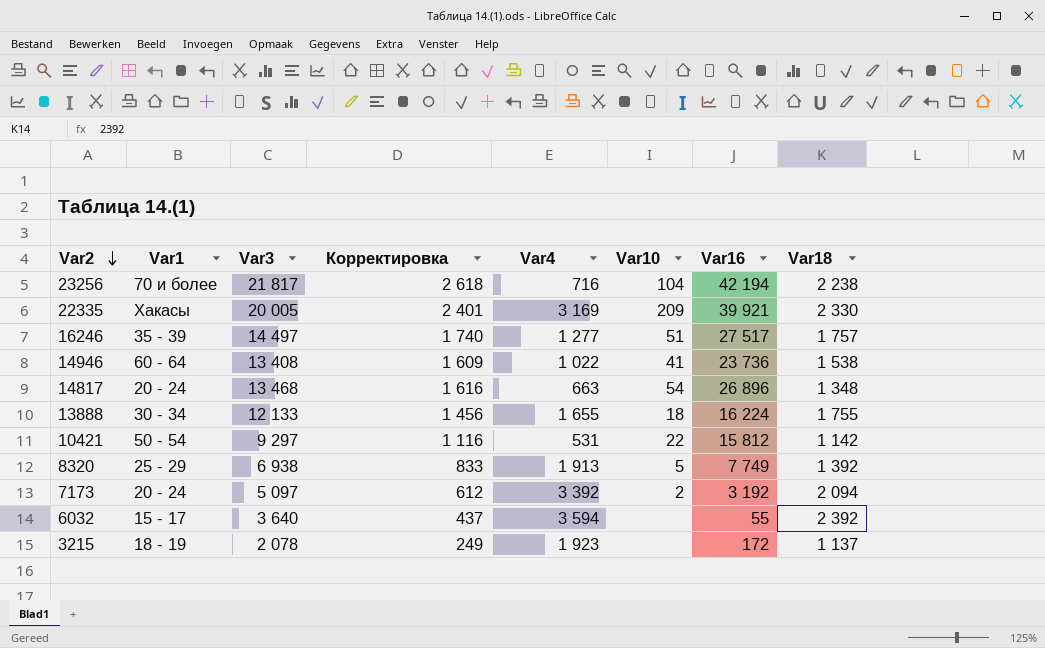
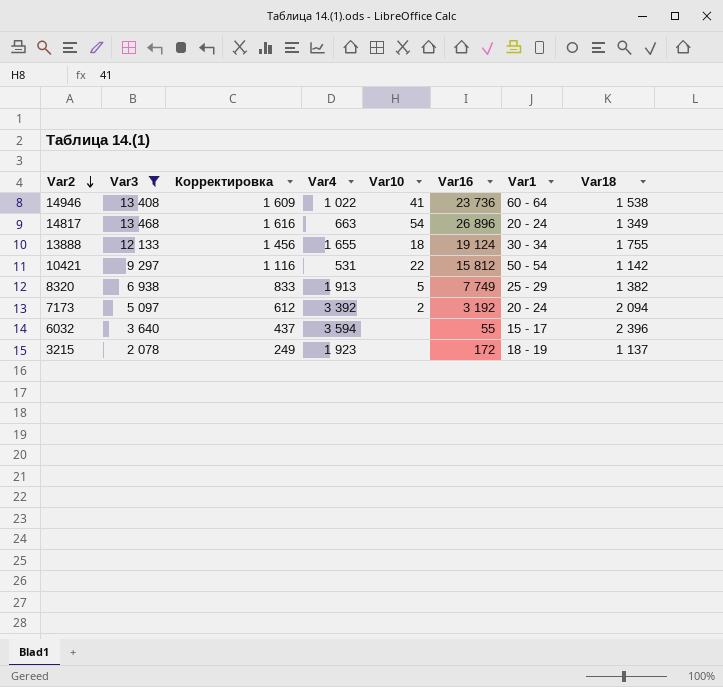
filter: none -> Var3 <= 13 468
column Var1 | position: 2 -> 7
14817 | Var18: 1 348 -> 1 349
13888 | Var16: 16 224 -> 19 124
8320 | Var18: 1 392 -> 1 382
6032 | Var18: 2 392 -> 2 396

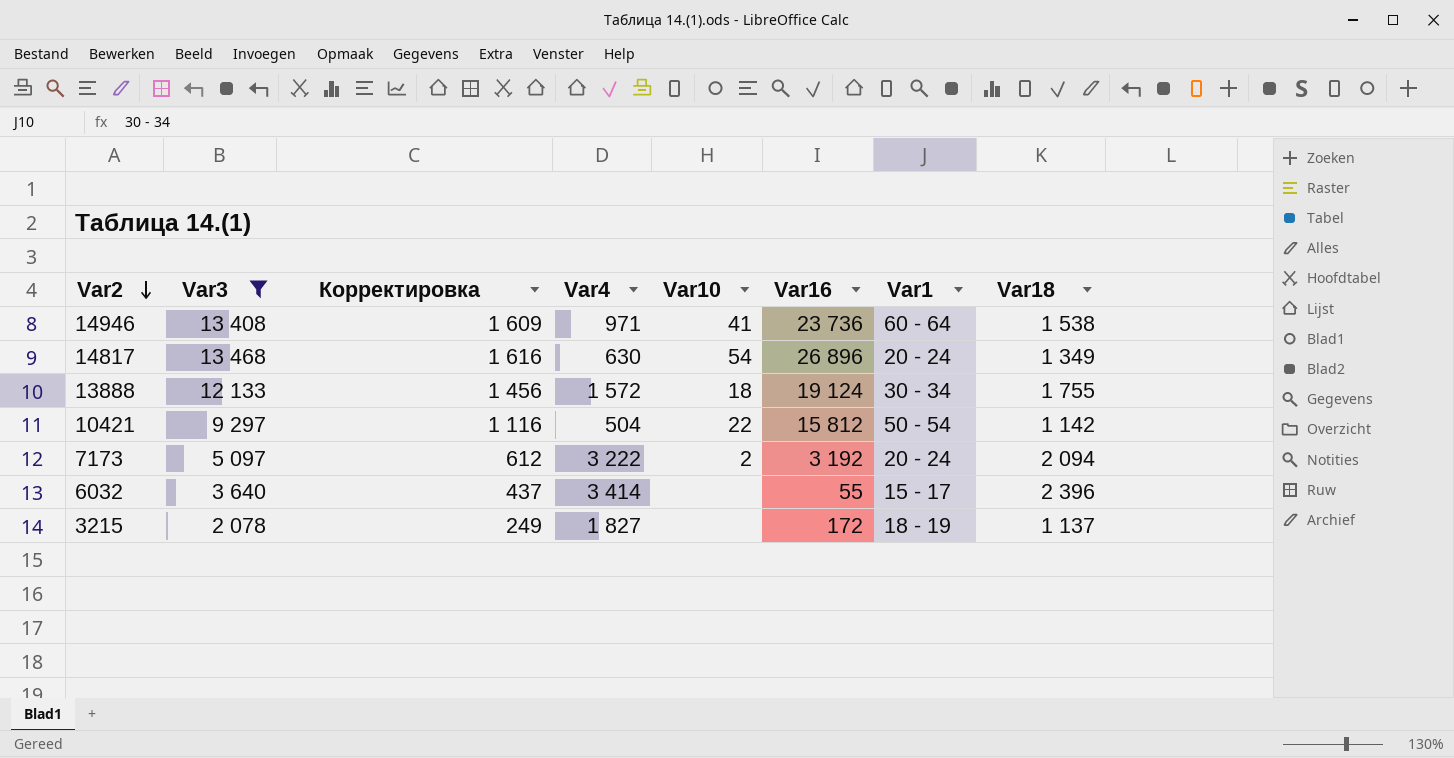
row 8320: 6 938 | 833 | 1 913 | 5 | 7 749 | 25 - 29 | 1 382 -> none
14946 | Var4: 1 022 -> 971
14817 | Var4: 663 -> 630
13888 | Var4: 1 655 -> 1 572
10421 | Var4: 531 -> 504
7173 | Var4: 3 392 -> 3 222
6032 | Var4: 3 594 -> 3 414
3215 | Var4: 1 923 -> 1 827

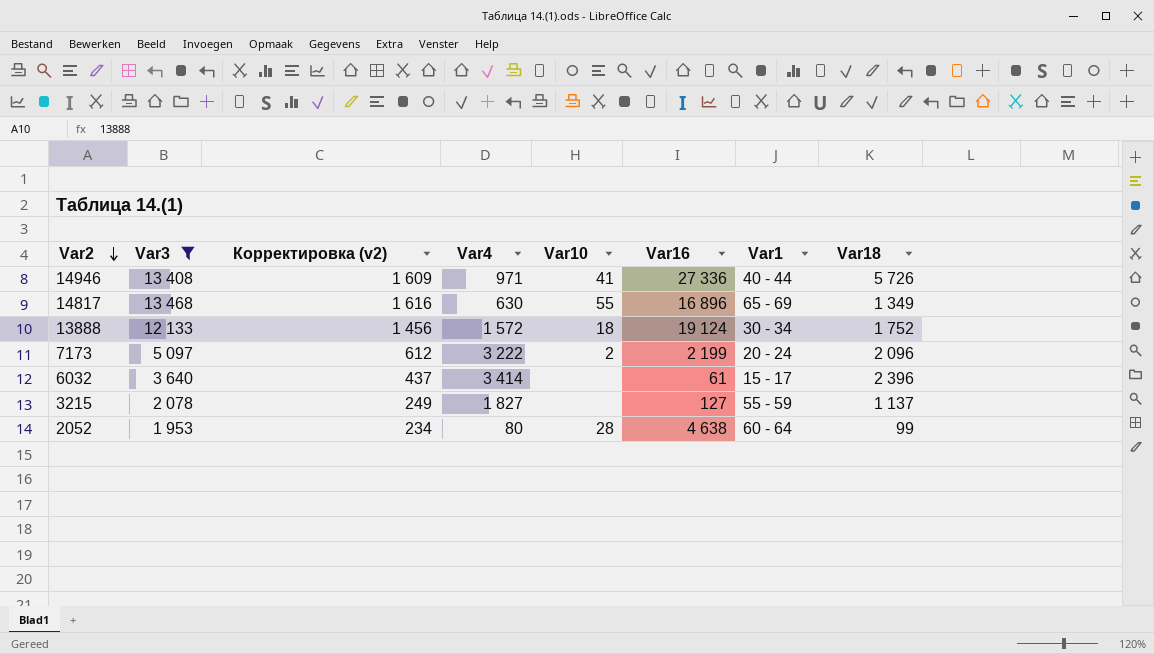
column name: Корректировка -> Корректировка (v2)
row 10421: 9 297 | 1 116 | 504 | 22 | 15 812 | 50 - 54 | 1 142 -> none
14946 | Var16: 23 736 -> 27 336
14946 | Var1: 60 - 64 -> 40 - 44
14946 | Var18: 1 538 -> 5 726
14817 | Var10: 54 -> 55
14817 | Var16: 26 896 -> 16 896
14817 | Var1: 20 - 24 -> 65 - 69
13888 | Var18: 1 755 -> 1 752
7173 | Var16: 3 192 -> 2 199
7173 | Var18: 2 094 -> 2 096
6032 | Var16: 55 -> 61
3215 | Var16: 172 -> 127
3215 | Var1: 18 - 19 -> 55 - 59
row 2052: none -> 1 953 | 234 | 80 | 28 | 4 638 | 60 - 64 | 99

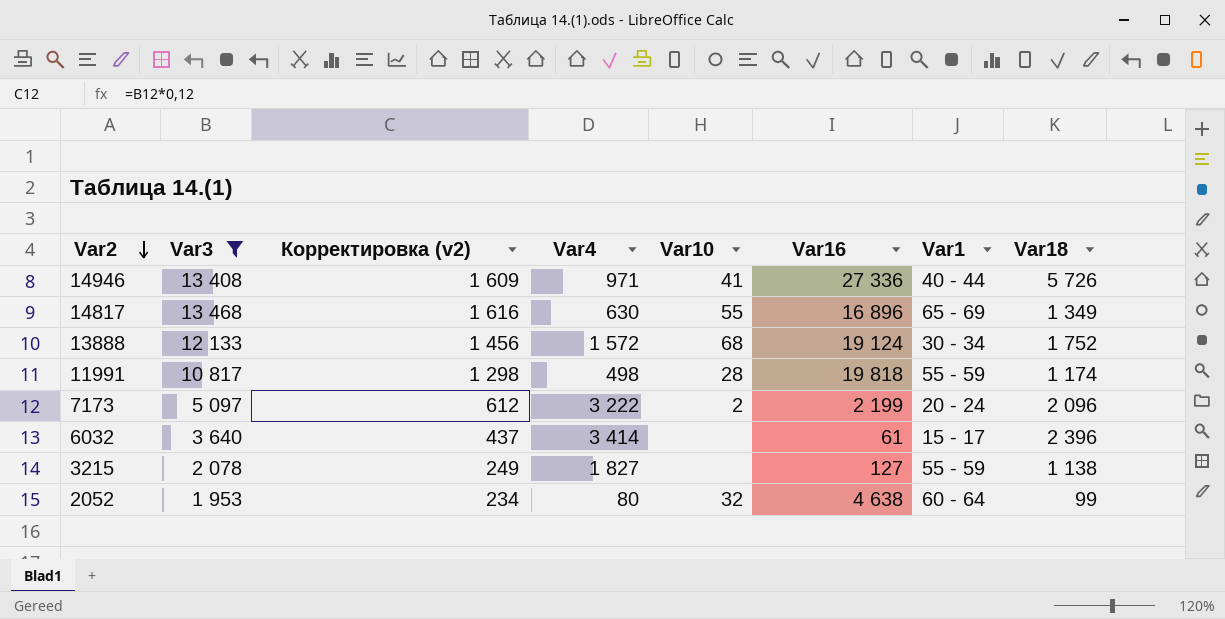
13888 | Var10: 18 -> 68
row 11991: none -> 10 817 | 1 298 | 498 | 28 | 19 818 | 55 - 59 | 1 174
3215 | Var18: 1 137 -> 1 138
2052 | Var10: 28 -> 32

